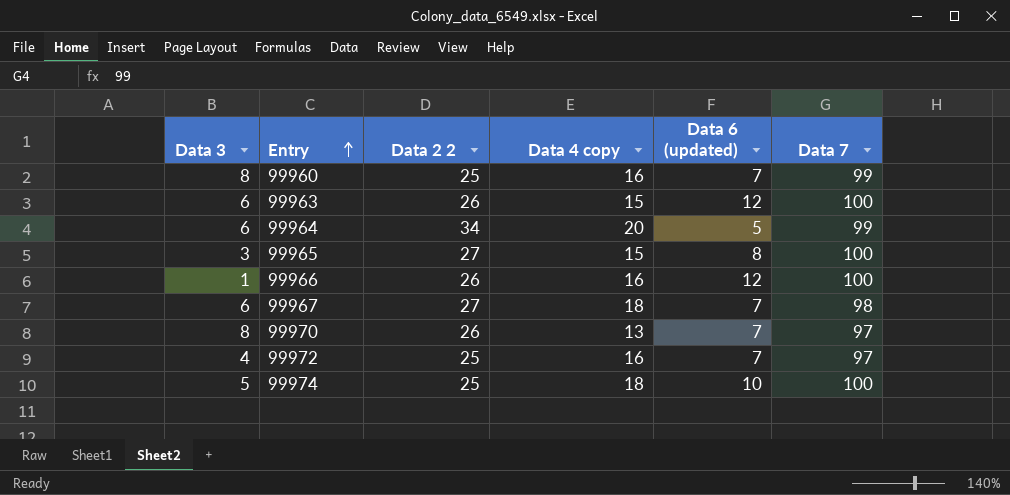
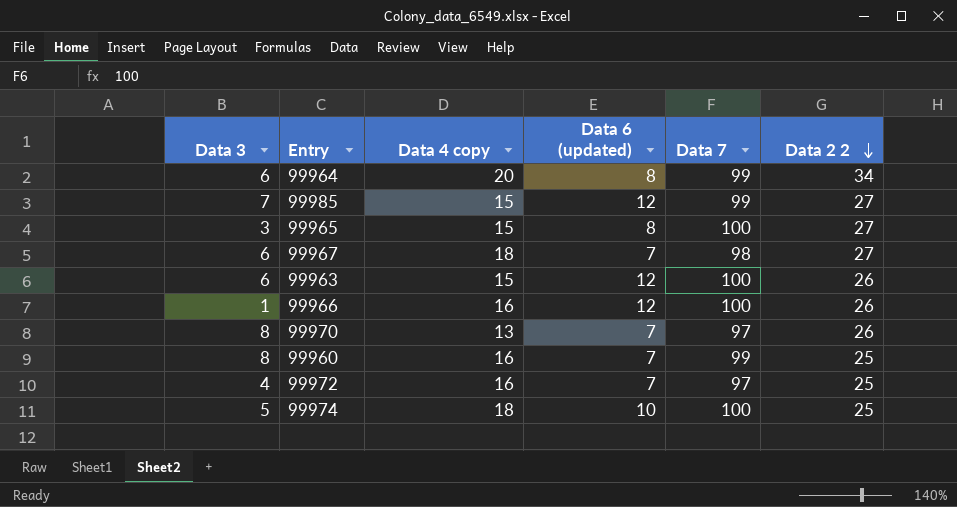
row order: Entry ascending -> Data 2 2 descending
column Data 2 2 | position: 3 -> 6
99964 | Data 6 (updated): 5 -> 8
row 99985: none -> 7 | 15 | 12 | 99 | 27

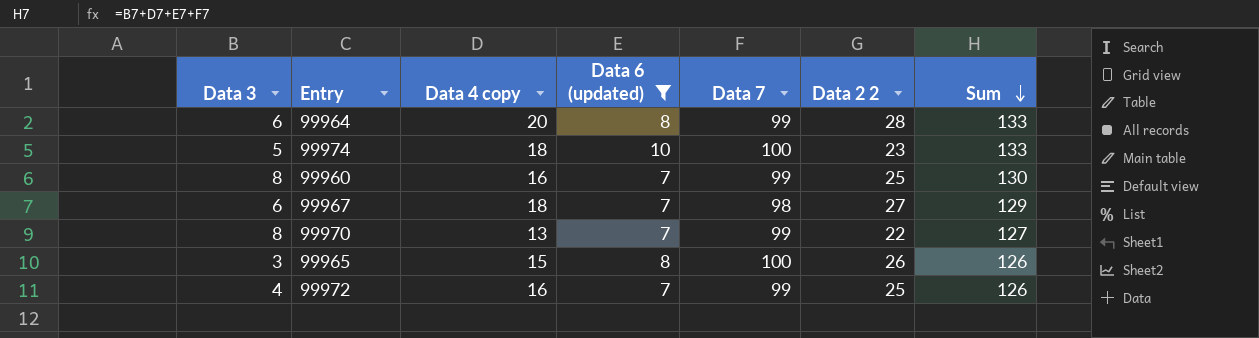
filter: none -> Data 6 (updated) != 12
row order: Data 2 2 descending -> Sum descending
column Sum | formula: none -> [Data 3] + [Data 4 copy] + [Data 6 (updated)] + [Data 7]
99964 | Data 2 2: 34 -> 28
99974 | Data 2 2: 25 -> 23
99970 | Data 7: 97 -> 99
99970 | Data 2 2: 26 -> 22
99965 | Data 2 2: 27 -> 26
99972 | Data 7: 97 -> 99

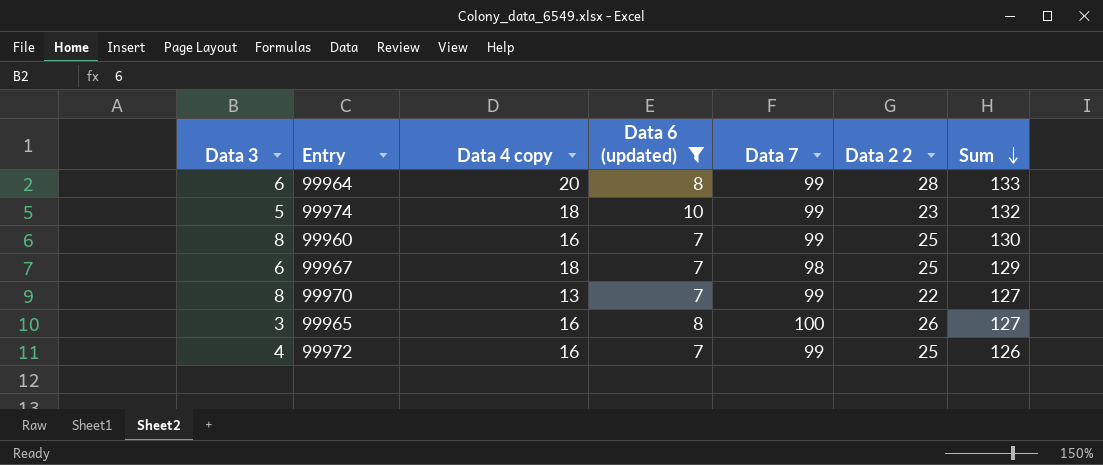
99974 | Data 7: 100 -> 99
99974 | Sum: 133 -> 132
99967 | Data 2 2: 27 -> 25
99965 | Data 4 copy: 15 -> 16
99965 | Sum: 126 -> 127

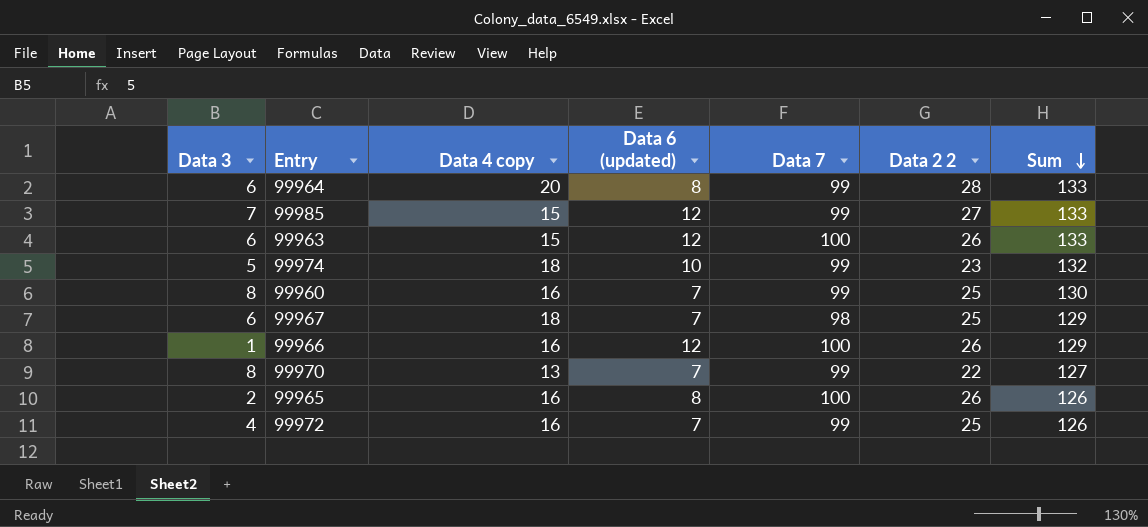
filter: Data 6 (updated) != 12 -> none
99965 | Data 3: 3 -> 2
99965 | Sum: 127 -> 126

